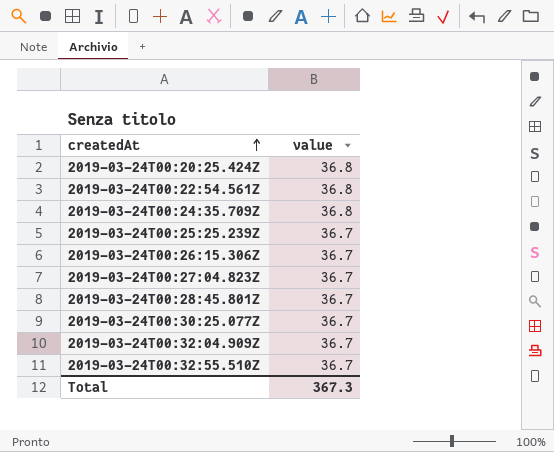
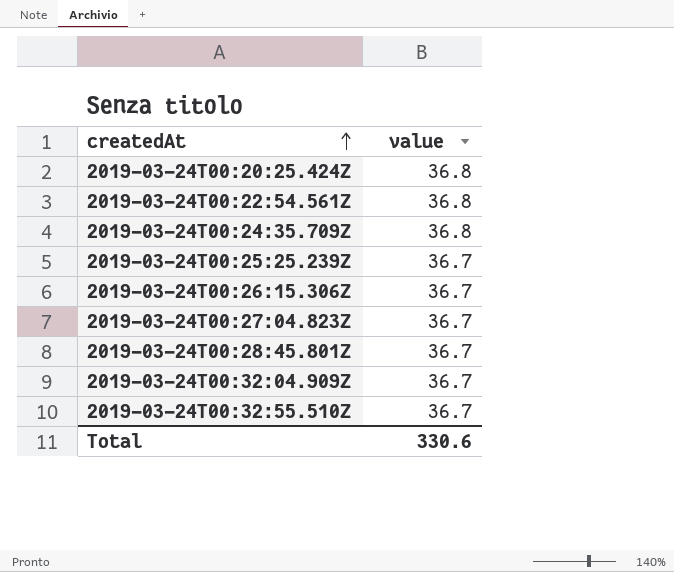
row 2019-03-24T00:30:25.077Z: 36.7 -> none
Total | value: 367.3 -> 330.6

